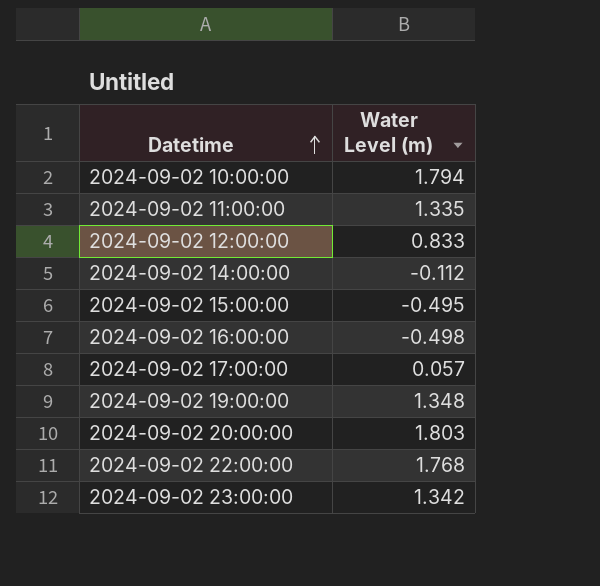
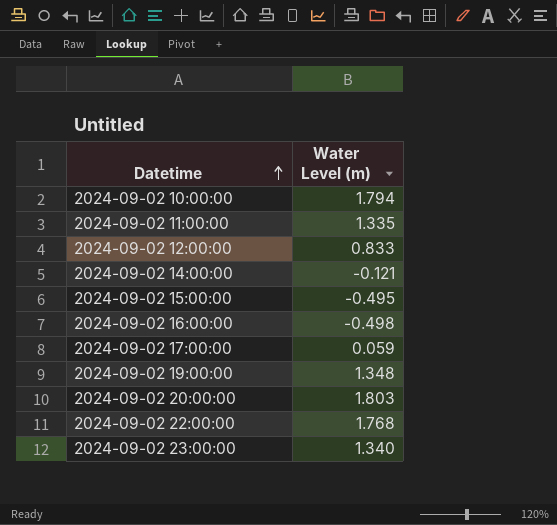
2024-09-02 14:00:00 | Water Level (m): -0.112 -> -0.121
2024-09-02 17:00:00 | Water Level (m): 0.057 -> 0.059
2024-09-02 23:00:00 | Water Level (m): 1.342 -> 1.340

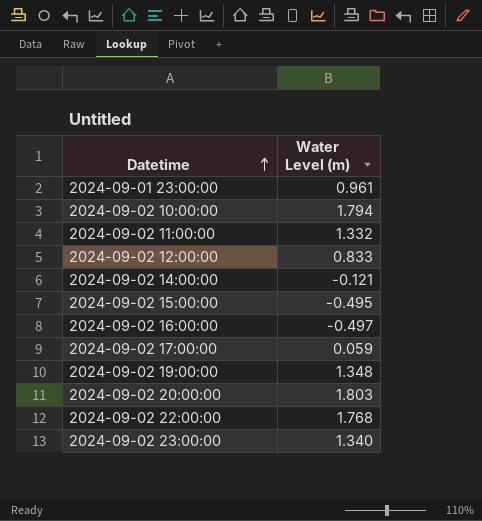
row 2024-09-01 23:00:00: none -> 0.961
2024-09-02 11:00:00 | Water Level (m): 1.335 -> 1.332
2024-09-02 16:00:00 | Water Level (m): -0.498 -> -0.497

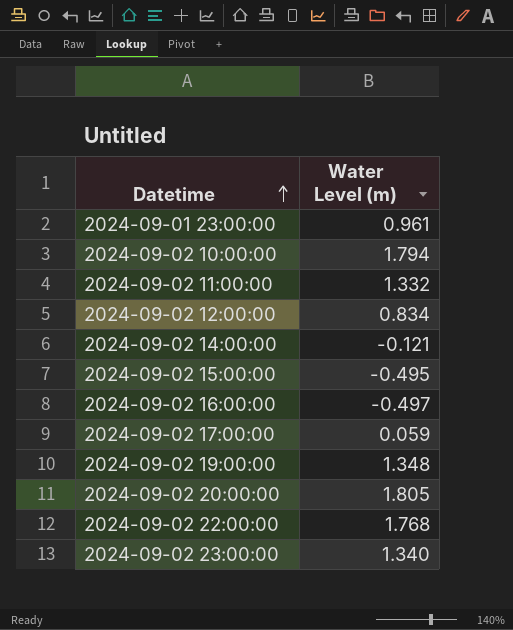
2024-09-02 12:00:00 | Water Level (m): 0.833 -> 0.834
2024-09-02 20:00:00 | Water Level (m): 1.803 -> 1.805

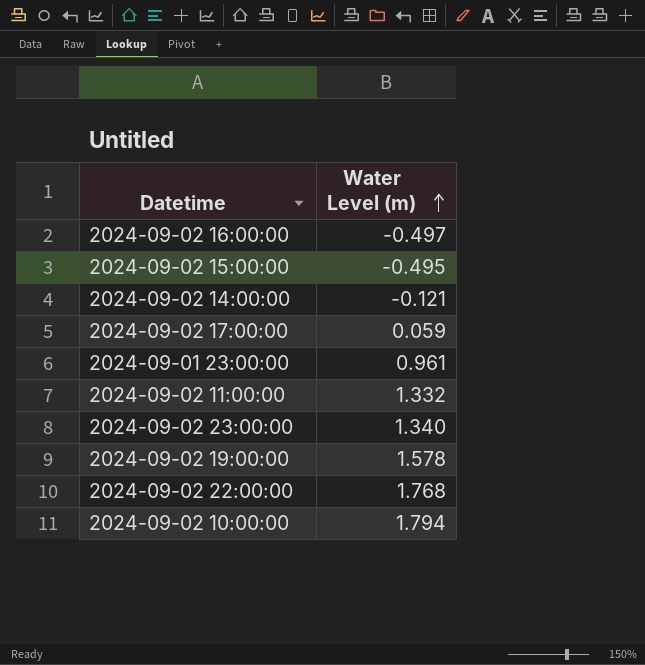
row order: Datetime ascending -> Water Level (m) ascending
row 2024-09-02 12:00:00: 0.834 -> none
row 2024-09-02 20:00:00: 1.805 -> none
2024-09-02 19:00:00 | Water Level (m): 1.348 -> 1.578

